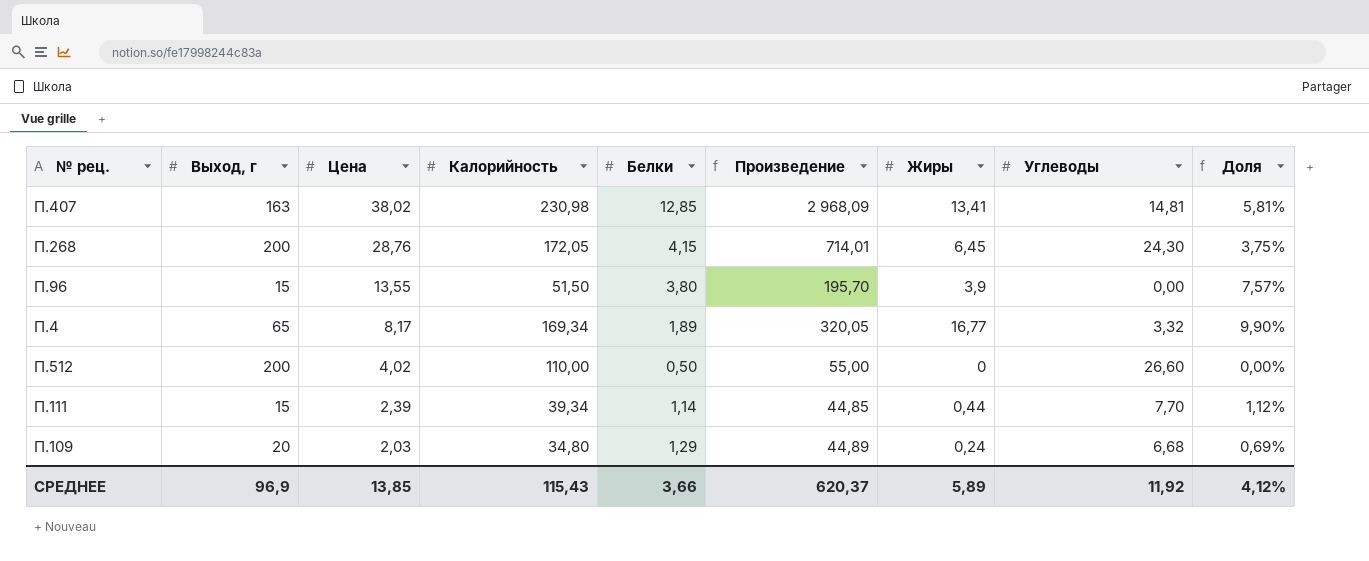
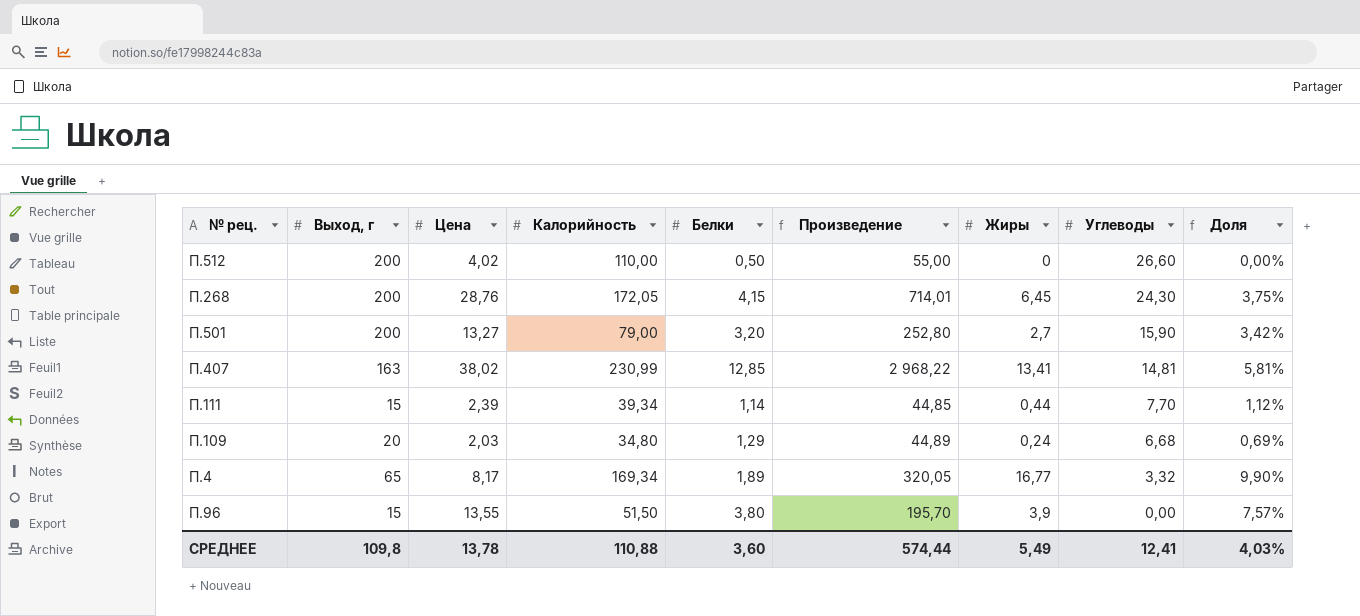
row order: Цена descending -> Углеводы descending
row П.501: none -> 200 | 13,27 | 79,00 | 3,20 | 252,80 | 2,7 | 15,90 | 3,42%
П.407 | Калорийность: 230,98 -> 230,99
П.407 | Произведение: 2 968,09 -> 2 968,22
СРЕДНЕЕ | Выход, г: 96,9 -> 109,8
СРЕДНЕЕ | Цена: 13,85 -> 13,78
СРЕДНЕЕ | Калорийность: 115,43 -> 110,88
СРЕДНЕЕ | Белки: 3,66 -> 3,60
СРЕДНЕЕ | Произведение: 620,37 -> 574,44
СРЕДНЕЕ | Жиры: 5,89 -> 5,49
СРЕДНЕЕ | Углеводы: 11,92 -> 12,41
СРЕДНЕЕ | Доля: 4,12% -> 4,03%

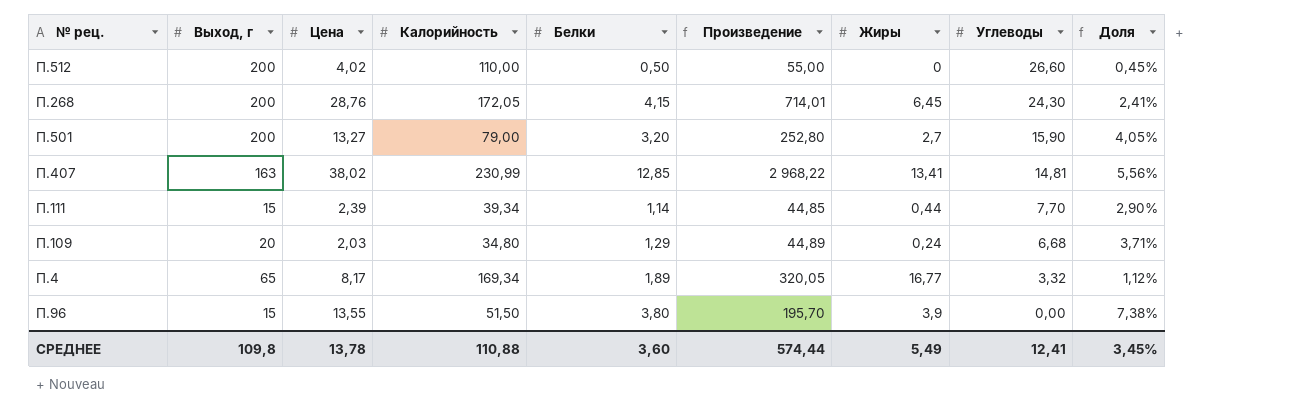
column Доля | formula: [Жиры] / [Калорийность] -> [Белки] / [Калорийность]
СРЕДНЕЕ | Доля: 4,03% -> 3,45%

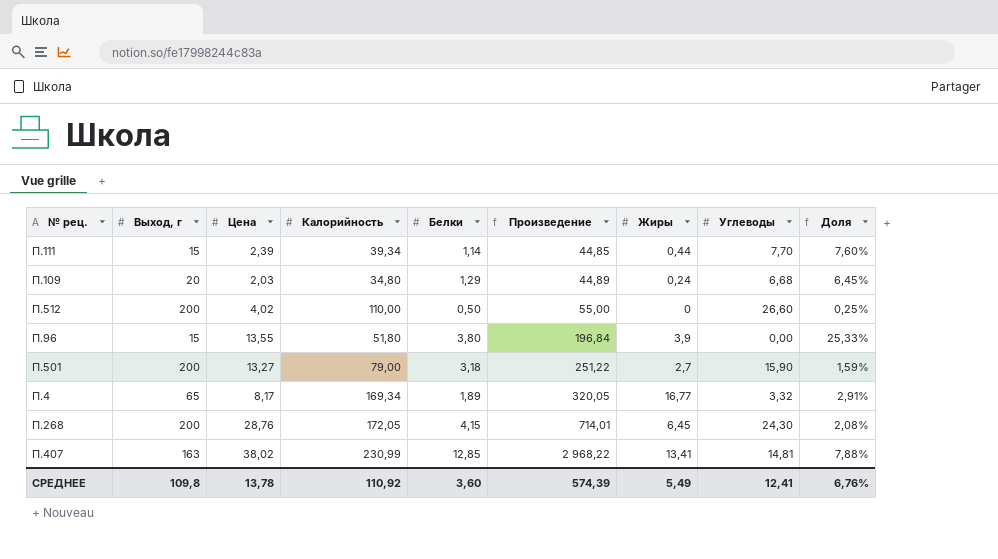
row order: Углеводы descending -> Произведение ascending
column Доля | formula: [Белки] / [Калорийность] -> [Белки] / [Выход, г]
П.96 | Калорийность: 51,50 -> 51,80
П.96 | Произведение: 195,70 -> 196,84
П.501 | Белки: 3,20 -> 3,18
П.501 | Произведение: 252,80 -> 251,22
СРЕДНЕЕ | Калорийность: 110,88 -> 110,92
СРЕДНЕЕ | Произведение: 574,44 -> 574,39
СРЕДНЕЕ | Доля: 3,45% -> 6,76%

